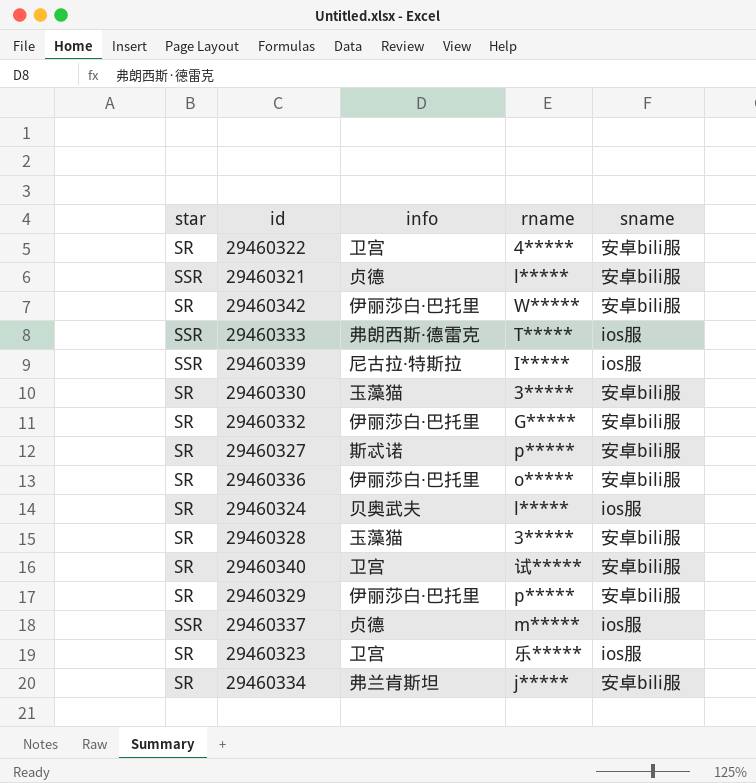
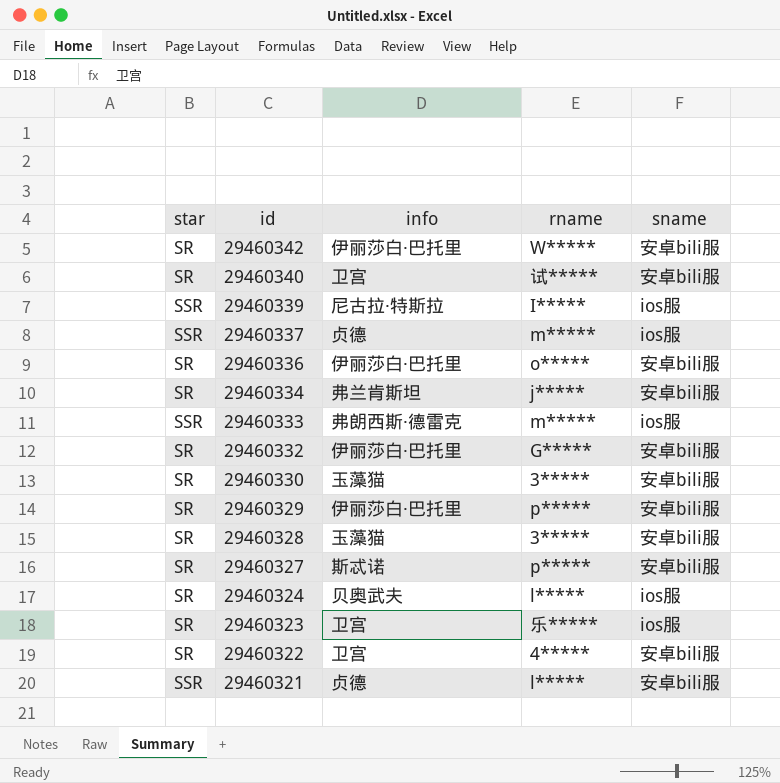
row order: none -> id descending
29460333 | rname: T***** -> m*****

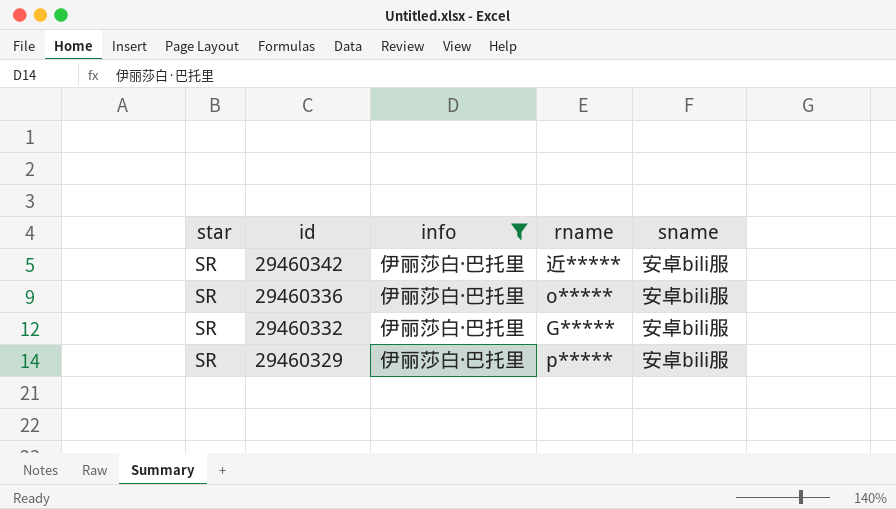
filter: none -> info = 伊丽莎白·巴托里
29460342 | rname: W***** -> 近*****

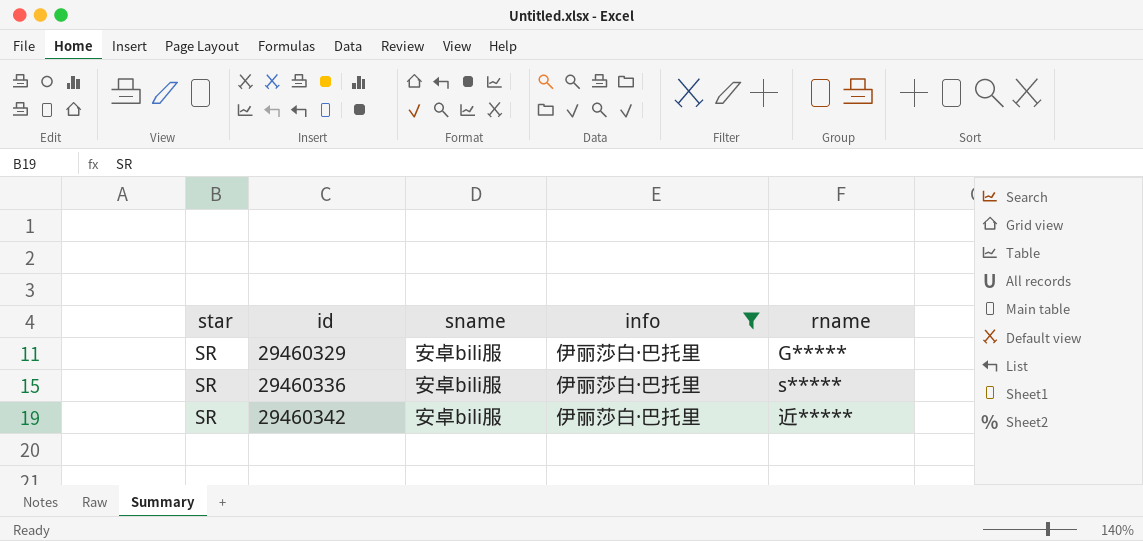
row order: id descending -> id ascending
column sname | position: 5 -> 3
row 29460332: SR | 伊丽莎白·巴托里 | G***** | 安卓bili服 -> none
29460329 | rname: p***** -> G*****
29460336 | rname: o***** -> s*****

